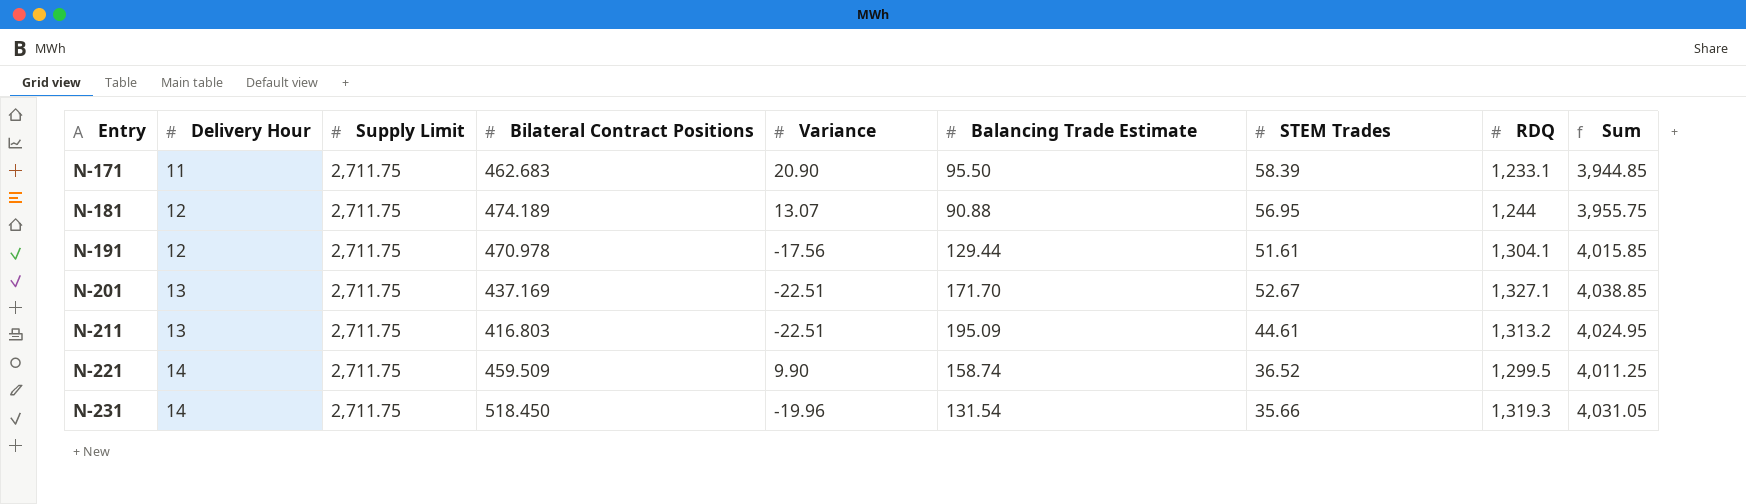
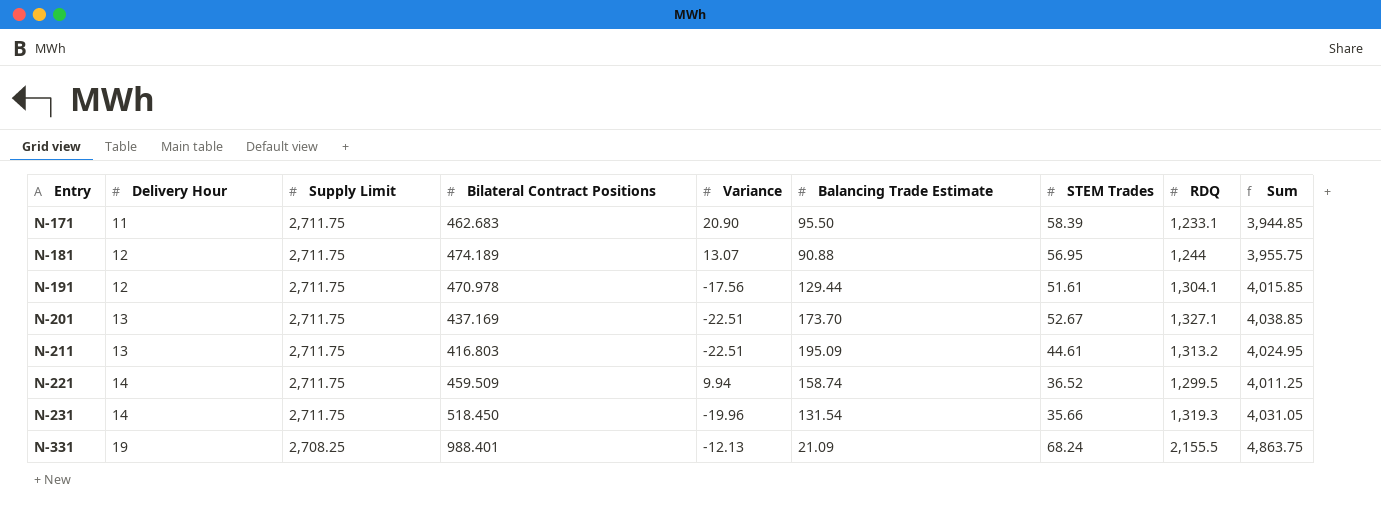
N-201 | Balancing Trade Estimate: 171.70 -> 173.70
N-221 | Variance: 9.90 -> 9.94
row N-331: none -> 19 | 2,708.25 | 988.401 | -12.13 | 21.09 | 68.24 | 2,155.5 | 4,863.75

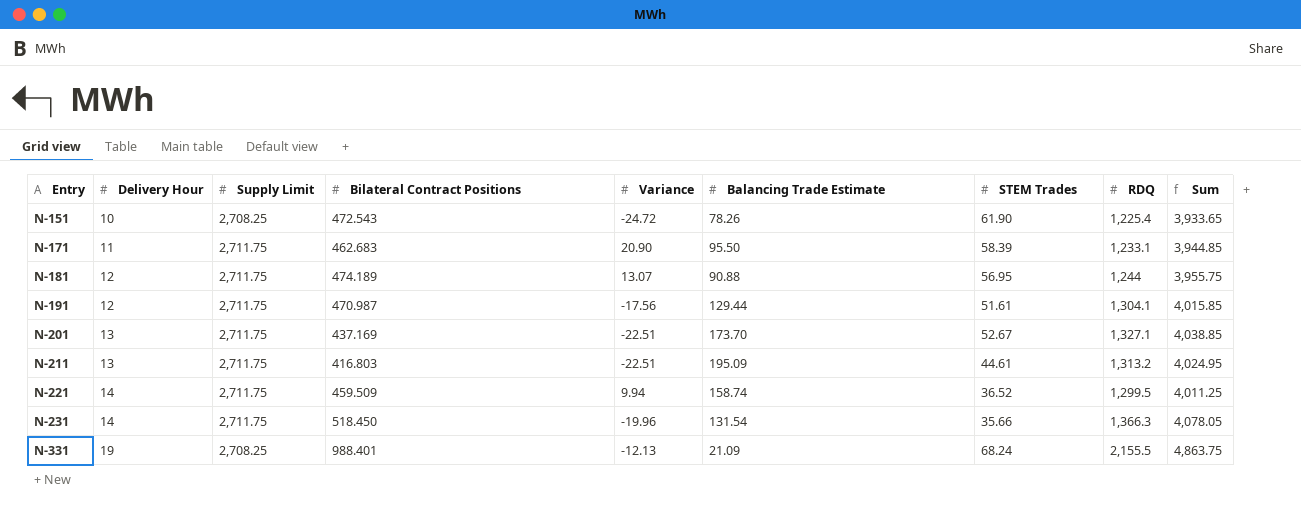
row N-151: none -> 10 | 2,708.25 | 472.543 | -24.72 | 78.26 | 61.90 | 1,225.4 | 3,933.65
N-191 | Bilateral Contract Positions: 470.978 -> 470.987
N-231 | RDQ: 1,319.3 -> 1,366.3
N-231 | Sum: 4,031.05 -> 4,078.05

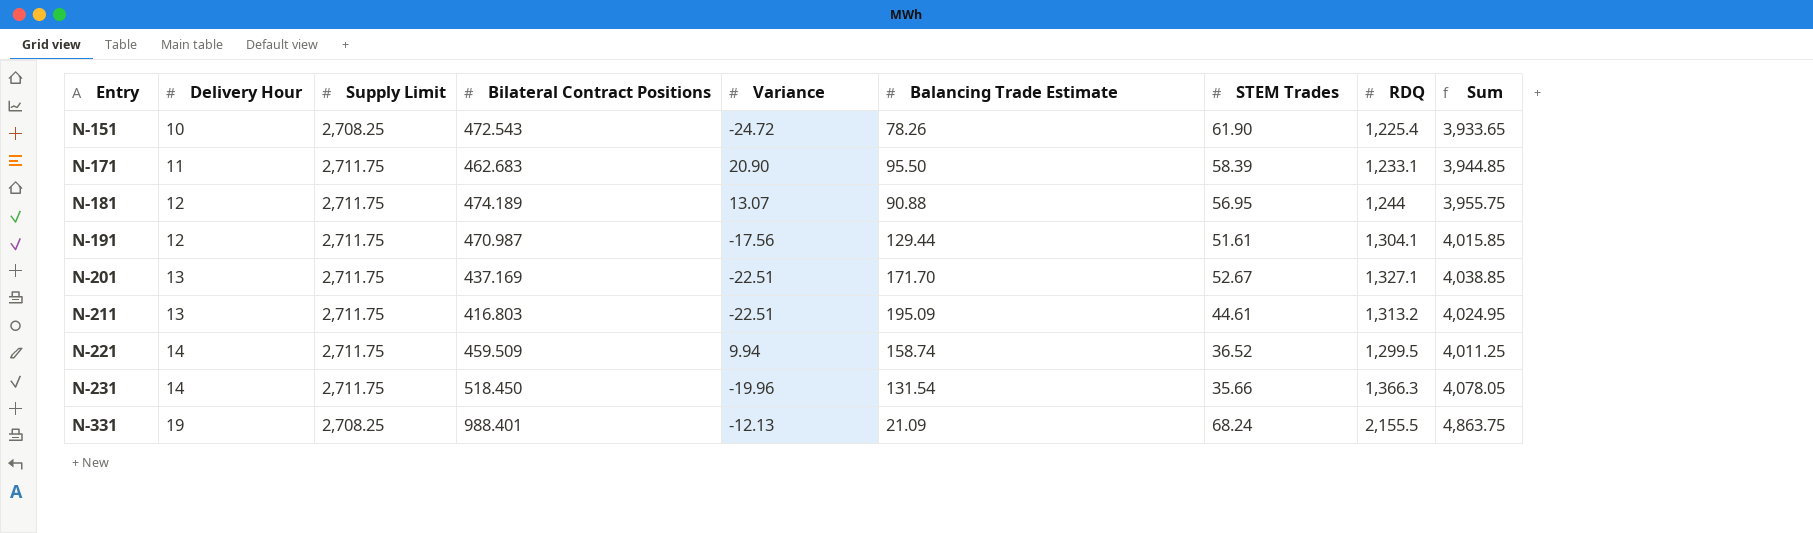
N-201 | Balancing Trade Estimate: 173.70 -> 171.70

